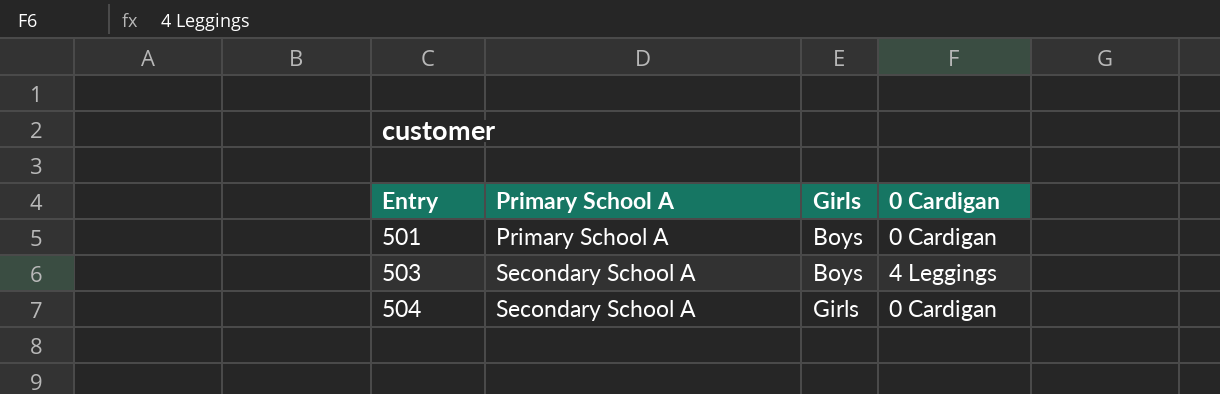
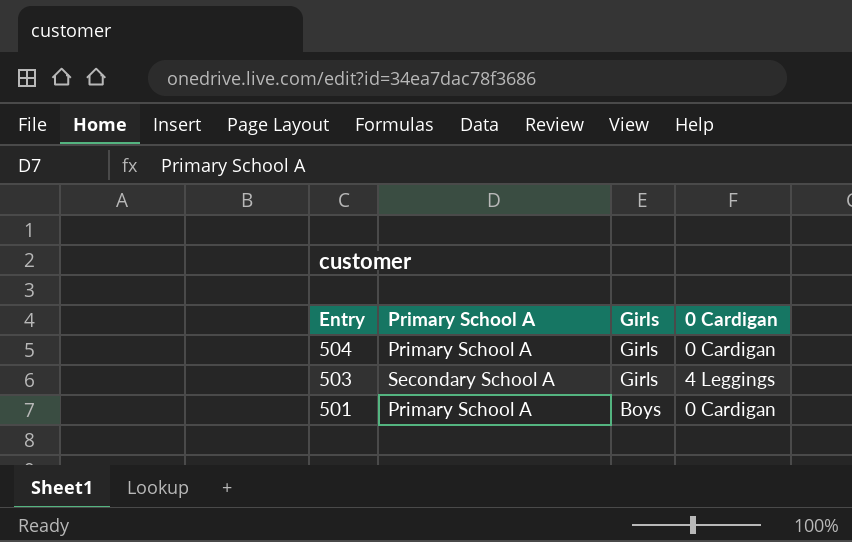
row order: Entry ascending -> Entry descending
504 | Primary School A: Secondary School A -> Primary School A
503 | Girls: Boys -> Girls

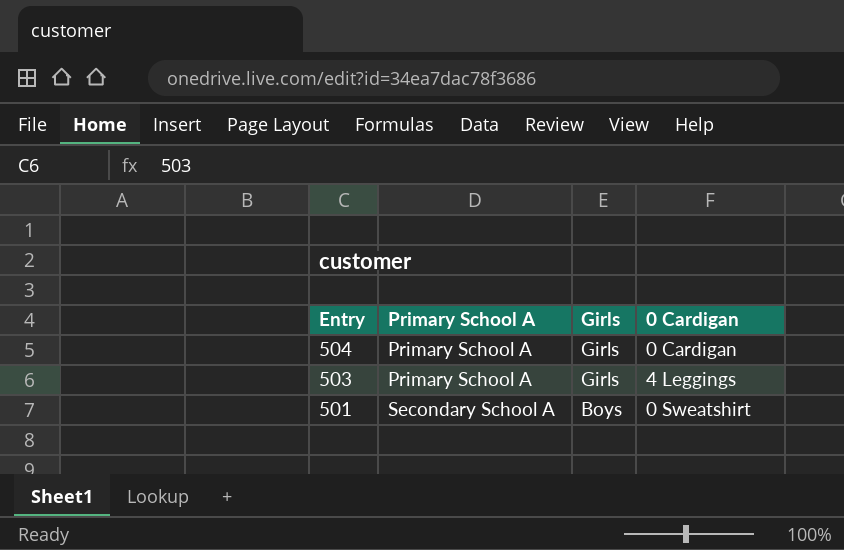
503 | Primary School A: Secondary School A -> Primary School A
501 | Primary School A: Primary School A -> Secondary School A
501 | 0 Cardigan: 0 Cardigan -> 0 Sweatshirt

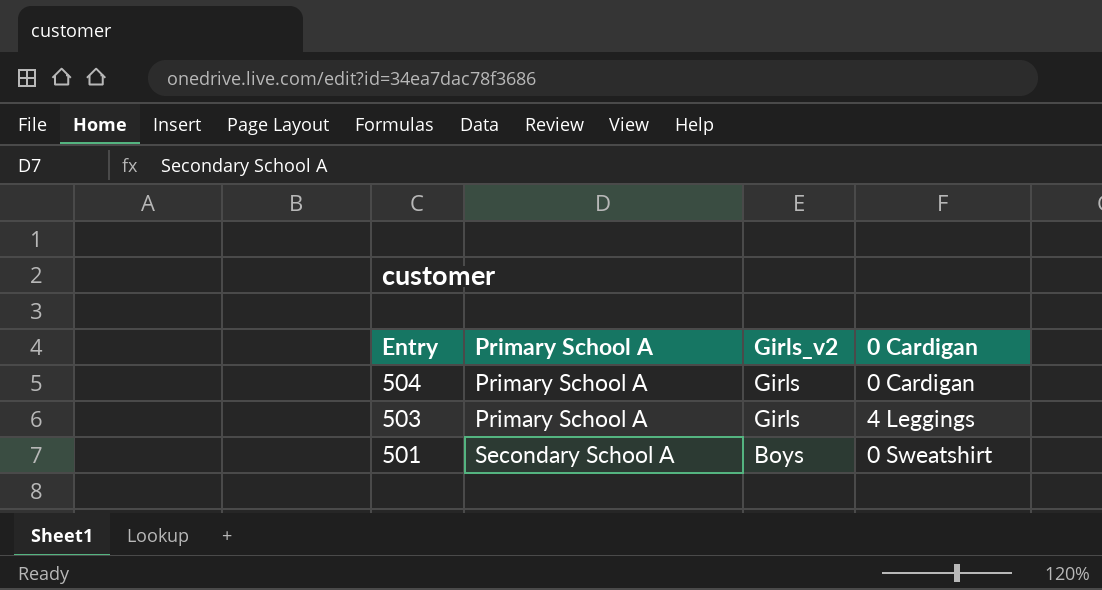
column name: Girls -> Girls_v2

